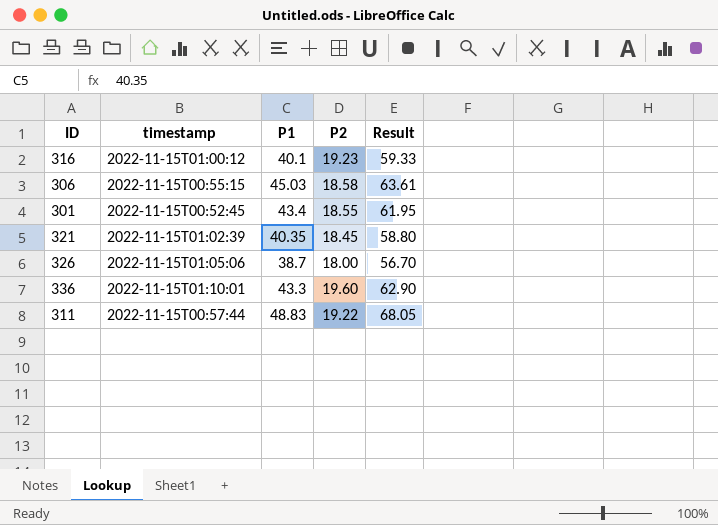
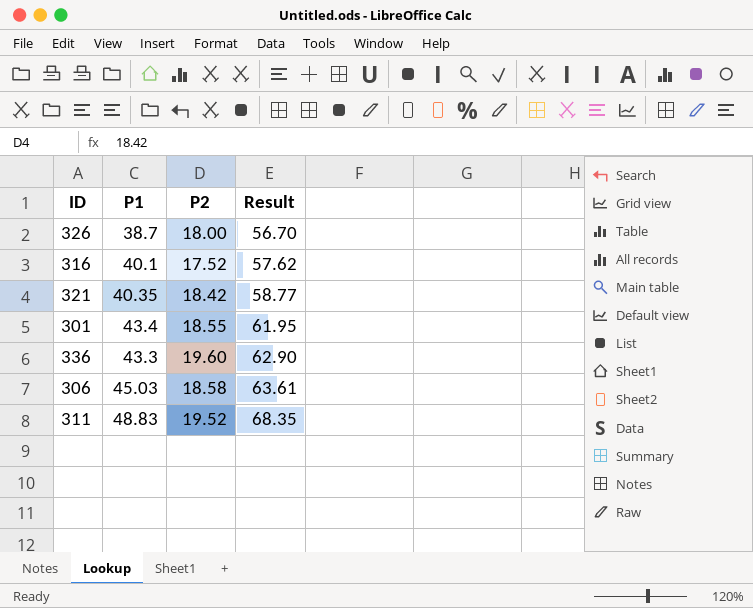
row order: none -> Result ascending
column timestamp | position: 2 -> none
316 | P2: 19.23 -> 17.52
316 | Result: 59.33 -> 57.62
321 | P2: 18.45 -> 18.42
321 | Result: 58.80 -> 58.77
311 | P2: 19.22 -> 19.52
311 | Result: 68.05 -> 68.35

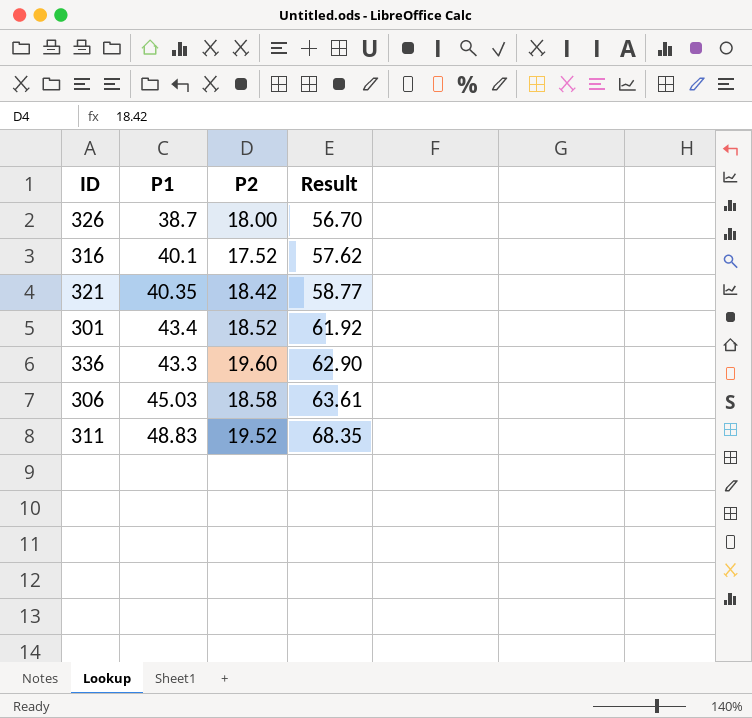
301 | P2: 18.55 -> 18.52
301 | Result: 61.95 -> 61.92

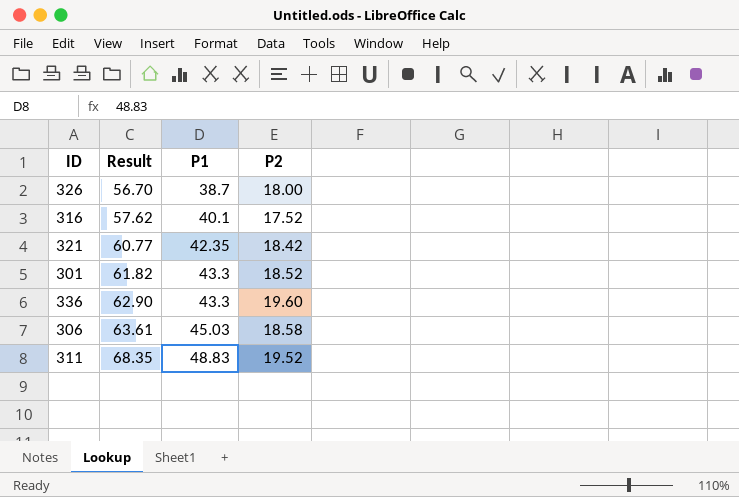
column Result | position: 4 -> 2
321 | Result: 58.77 -> 60.77
321 | P1: 40.35 -> 42.35
301 | Result: 61.92 -> 61.82
301 | P1: 43.4 -> 43.3

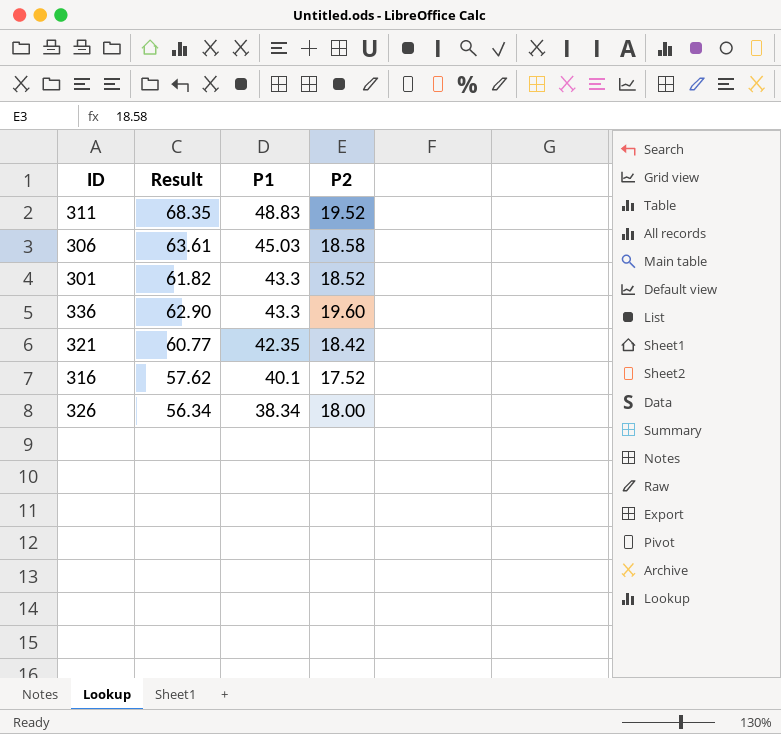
row order: Result ascending -> P1 descending
326 | Result: 56.70 -> 56.34
326 | P1: 38.7 -> 38.34

